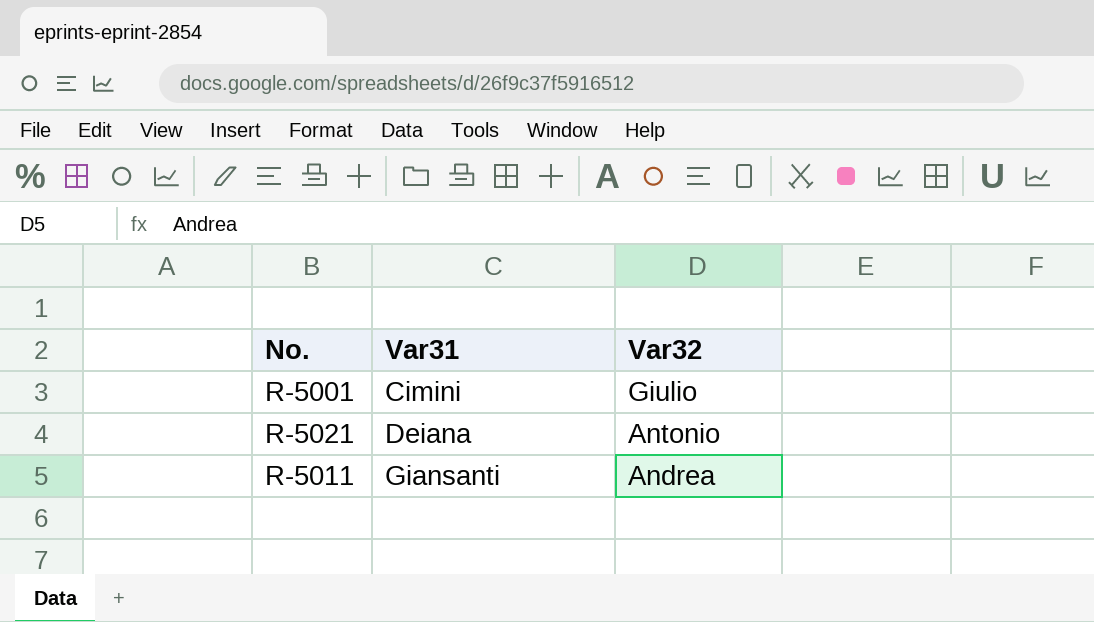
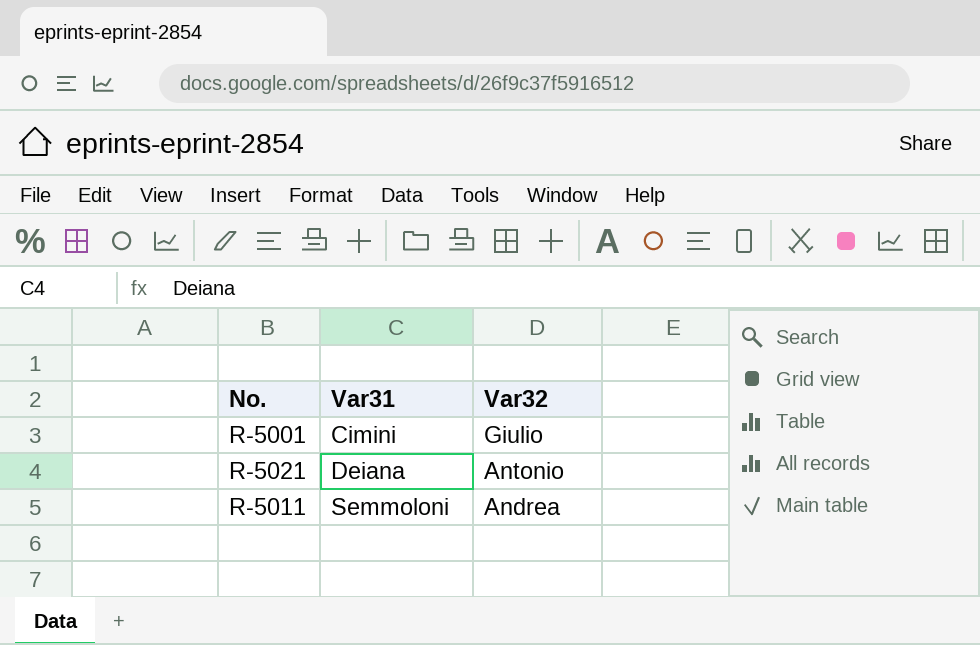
R-5011 | Var31: Giansanti -> Semmoloni

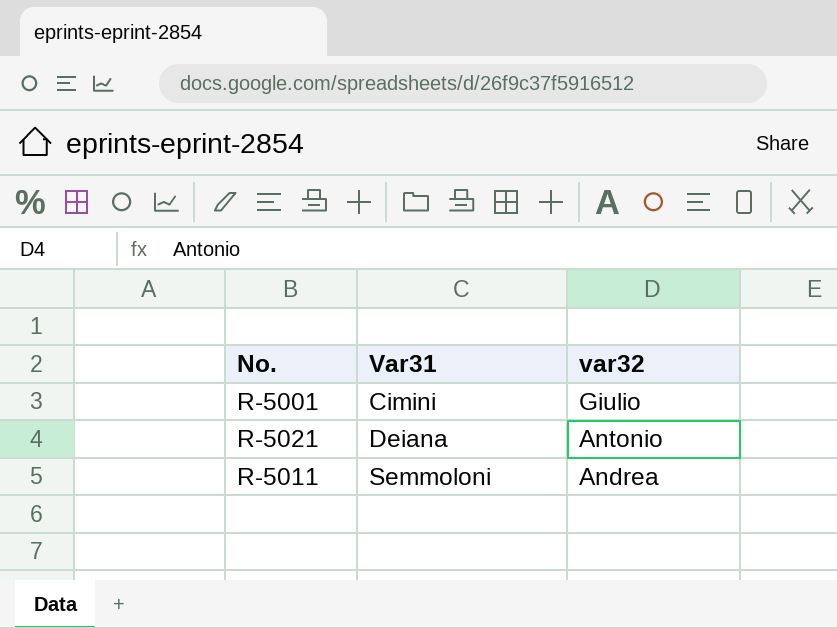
column name: Var32 -> var32

